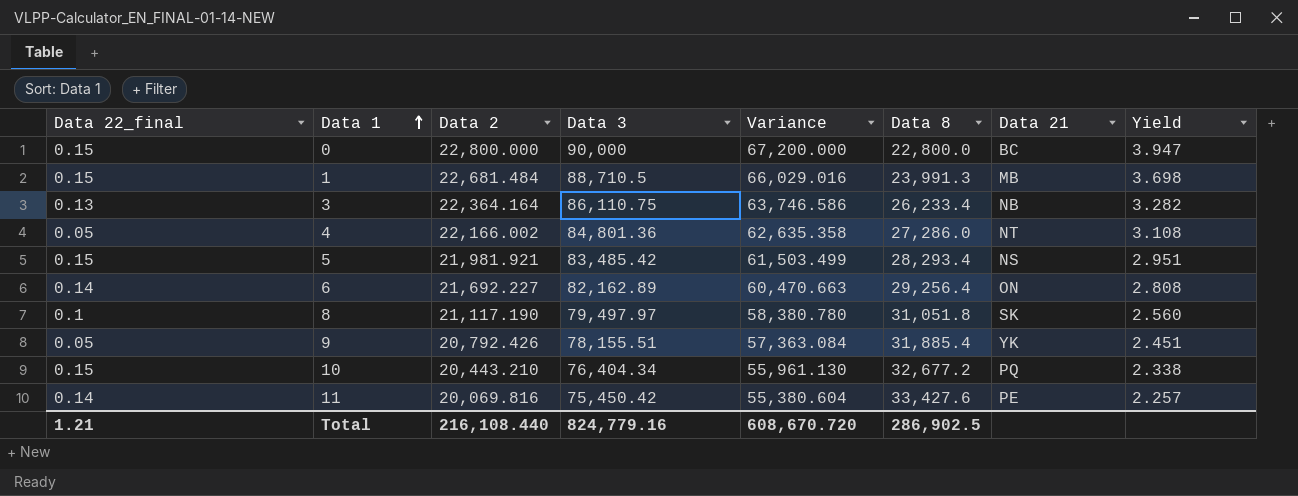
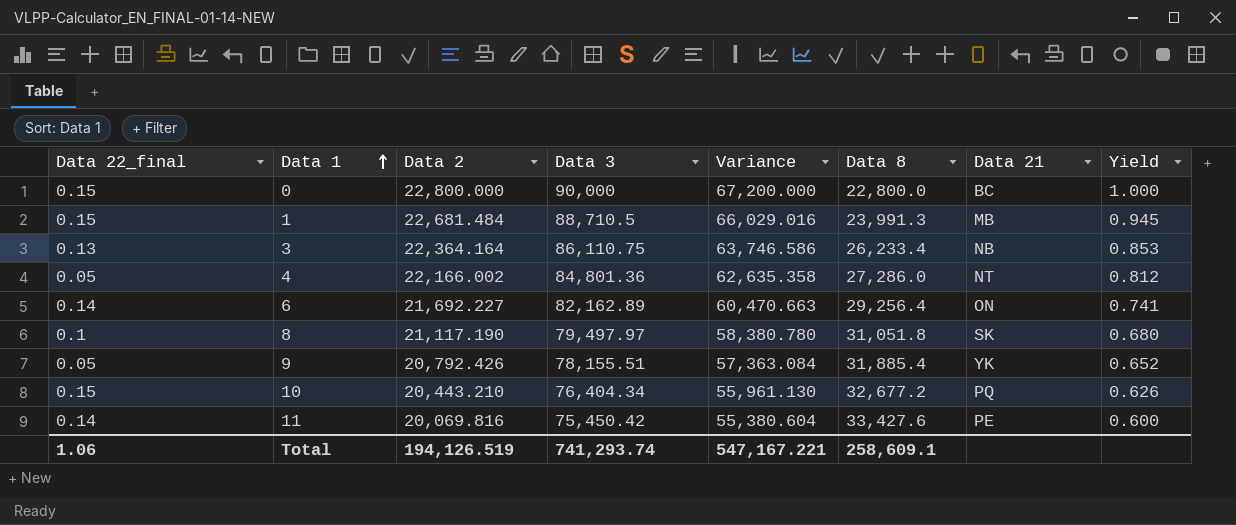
column Yield | formula: [Data 3] / [Data 8] -> [Data 2] / [Data 8]
row 5: 0.15 | 21,981.921 | 83,485.42 | 61,503.499 | 28,293.4 | NS | 2.951 -> none
Total | Data 22_final: 1.21 -> 1.06
Total | Data 2: 216,108.440 -> 194,126.519
Total | Data 3: 824,779.16 -> 741,293.74
Total | Variance: 608,670.720 -> 547,167.221
Total | Data 8: 286,902.5 -> 258,609.1

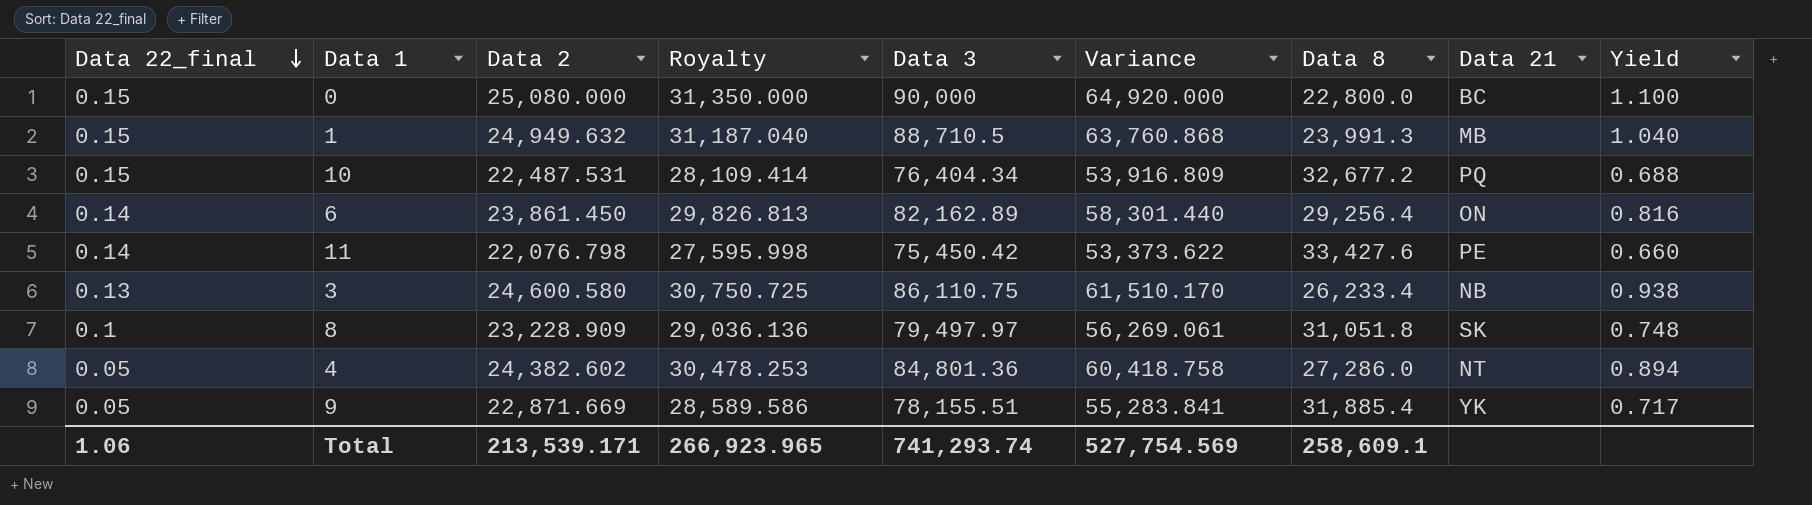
row order: Data 1 ascending -> Data 22_final descending
column Royalty | formula: none -> [Data 2] * 1.25
0 | Data 2: 22,800.000 -> 25,080.000
0 | Variance: 67,200.000 -> 64,920.000
0 | Yield: 1.000 -> 1.100
1 | Data 2: 22,681.484 -> 24,949.632
1 | Variance: 66,029.016 -> 63,760.868
1 | Yield: 0.945 -> 1.040
10 | Data 2: 20,443.210 -> 22,487.531
10 | Variance: 55,961.130 -> 53,916.809
10 | Yield: 0.626 -> 0.688
6 | Data 2: 21,692.227 -> 23,861.450
6 | Variance: 60,470.663 -> 58,301.440
6 | Yield: 0.741 -> 0.816
11 | Data 2: 20,069.816 -> 22,076.798
11 | Variance: 55,380.604 -> 53,373.622
11 | Yield: 0.600 -> 0.660
3 | Data 2: 22,364.164 -> 24,600.580
3 | Variance: 63,746.586 -> 61,510.170
3 | Yield: 0.853 -> 0.938
8 | Data 2: 21,117.190 -> 23,228.909
8 | Variance: 58,380.780 -> 56,269.061
8 | Yield: 0.680 -> 0.748
4 | Data 2: 22,166.002 -> 24,382.602
4 | Variance: 62,635.358 -> 60,418.758
4 | Yield: 0.812 -> 0.894
9 | Data 2: 20,792.426 -> 22,871.669
9 | Variance: 57,363.084 -> 55,283.841
9 | Yield: 0.652 -> 0.717
Total | Data 2: 194,126.519 -> 213,539.171
Total | Variance: 547,167.221 -> 527,754.569

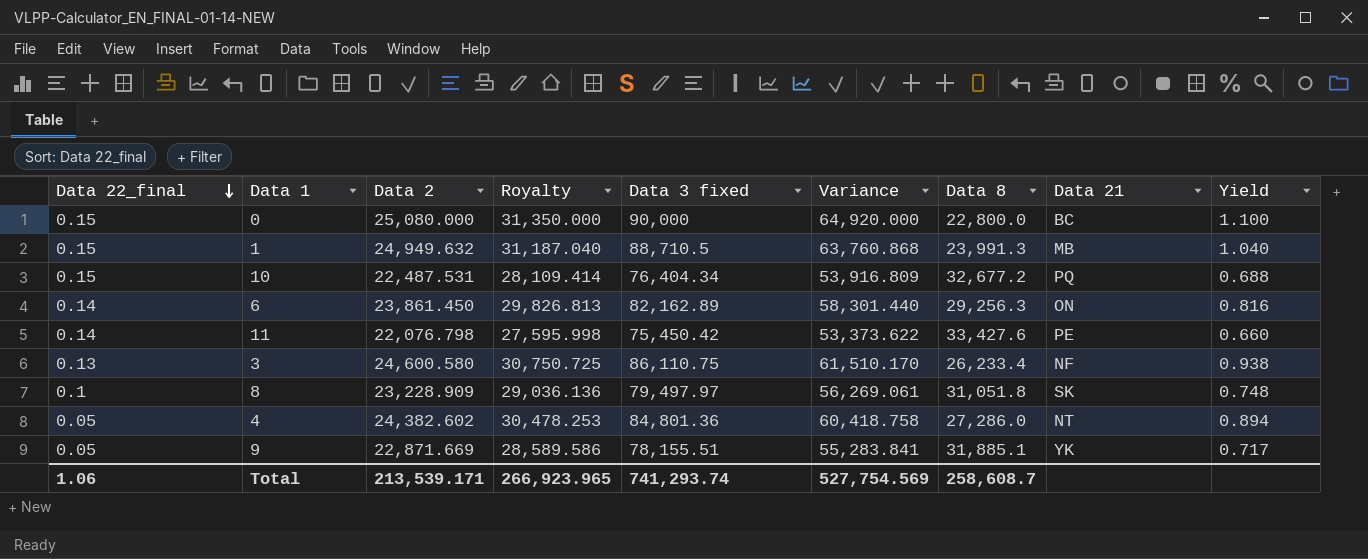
column name: Data 3 -> Data 3 fixed
6 | Data 8: 29,256.4 -> 29,256.3
3 | Data 21: NB -> NF
9 | Data 8: 31,885.4 -> 31,885.1
Total | Data 8: 258,609.1 -> 258,608.7

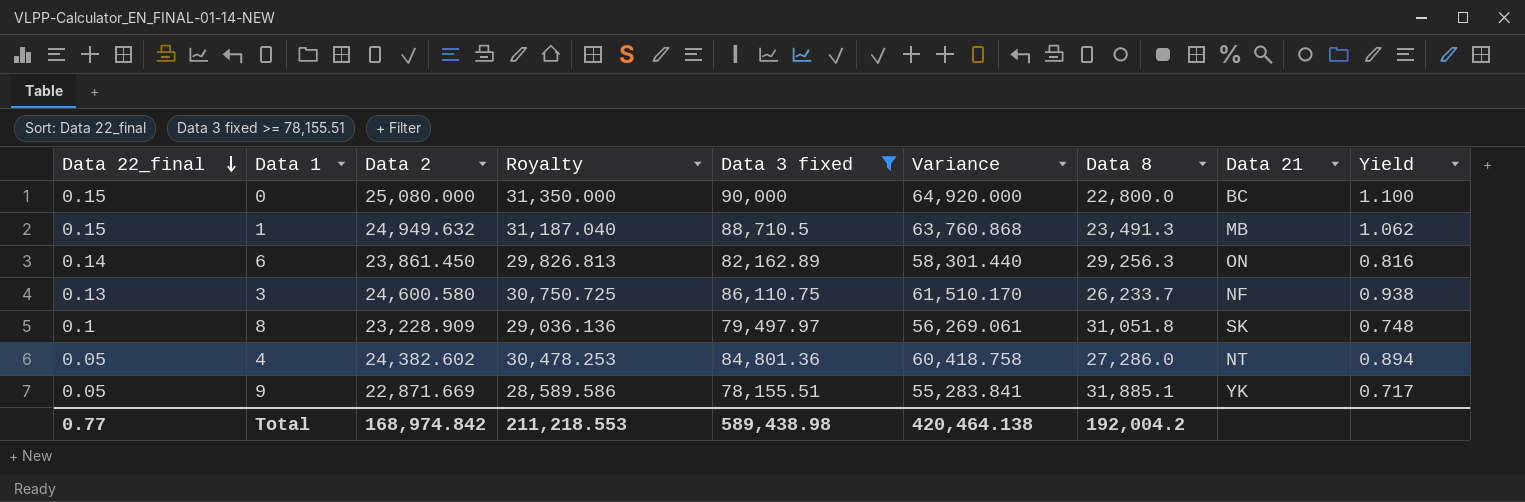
filter: none -> Data 3 fixed >= 78,155.51
1 | Data 8: 23,991.3 -> 23,491.3
1 | Yield: 1.040 -> 1.062
3 | Data 8: 26,233.4 -> 26,233.7
Total | Data 22_final: 1.06 -> 0.77
Total | Data 2: 213,539.171 -> 168,974.842
Total | Royalty: 266,923.965 -> 211,218.553
Total | Data 3 fixed: 741,293.74 -> 589,438.98
Total | Variance: 527,754.569 -> 420,464.138
Total | Data 8: 258,608.7 -> 192,004.2

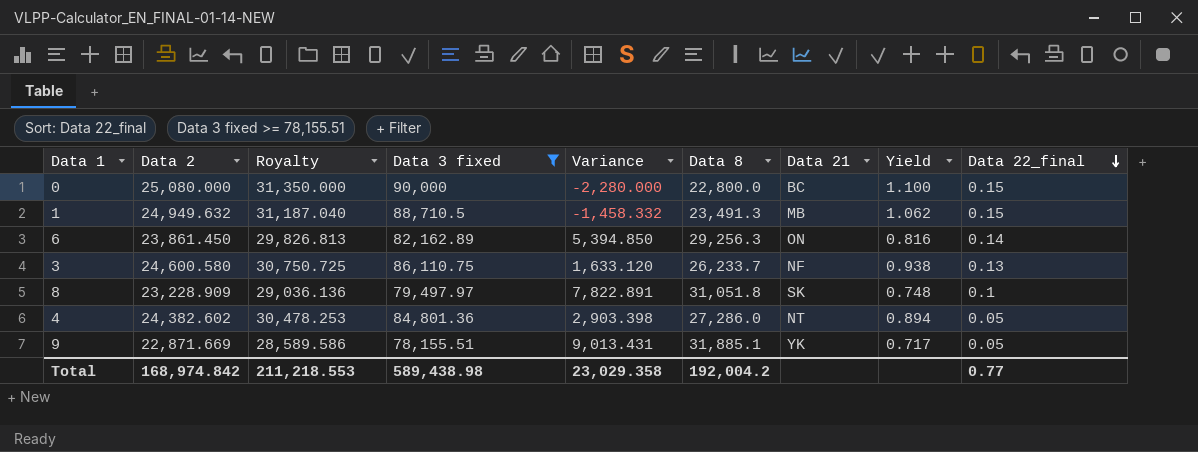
column Variance | formula: [Data 3 fixed] - [Data 2] -> [Data 8] - [Data 2]
column Data 22_final | position: 1 -> 9
Total | Variance: 420,464.138 -> 23,029.358

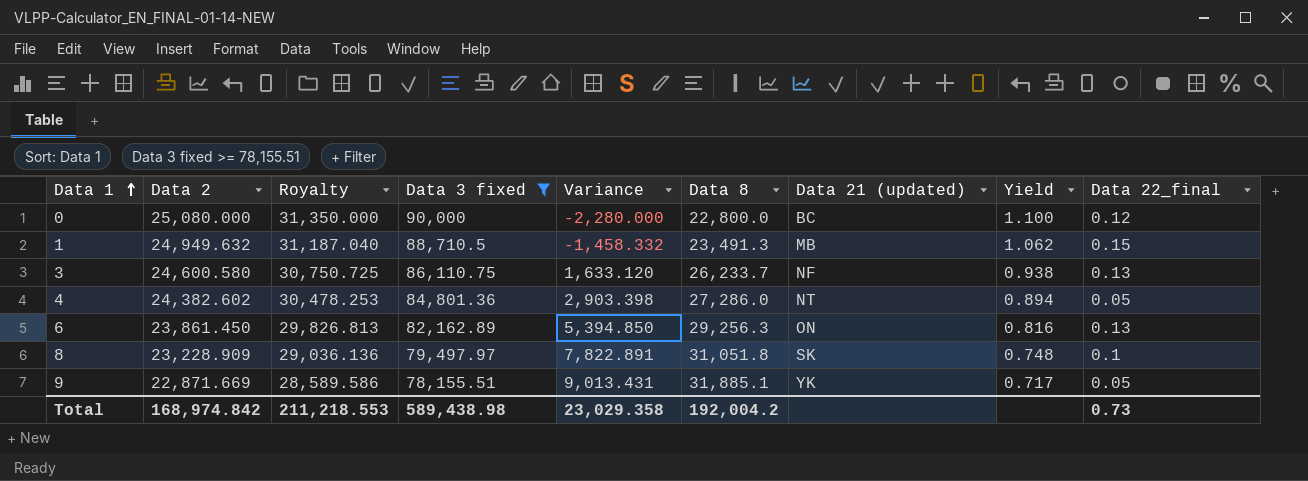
row order: Data 22_final descending -> Data 1 ascending
column name: Data 21 -> Data 21 (updated)
0 | Data 22_final: 0.15 -> 0.12
6 | Data 22_final: 0.14 -> 0.13
Total | Data 22_final: 0.77 -> 0.73

